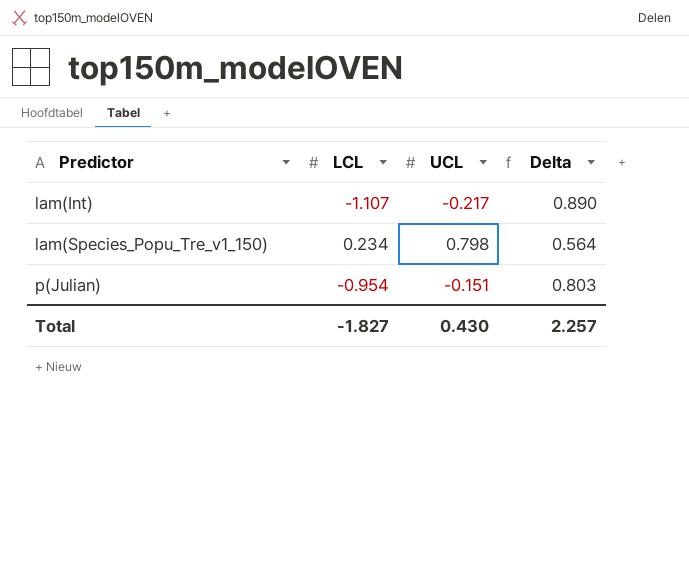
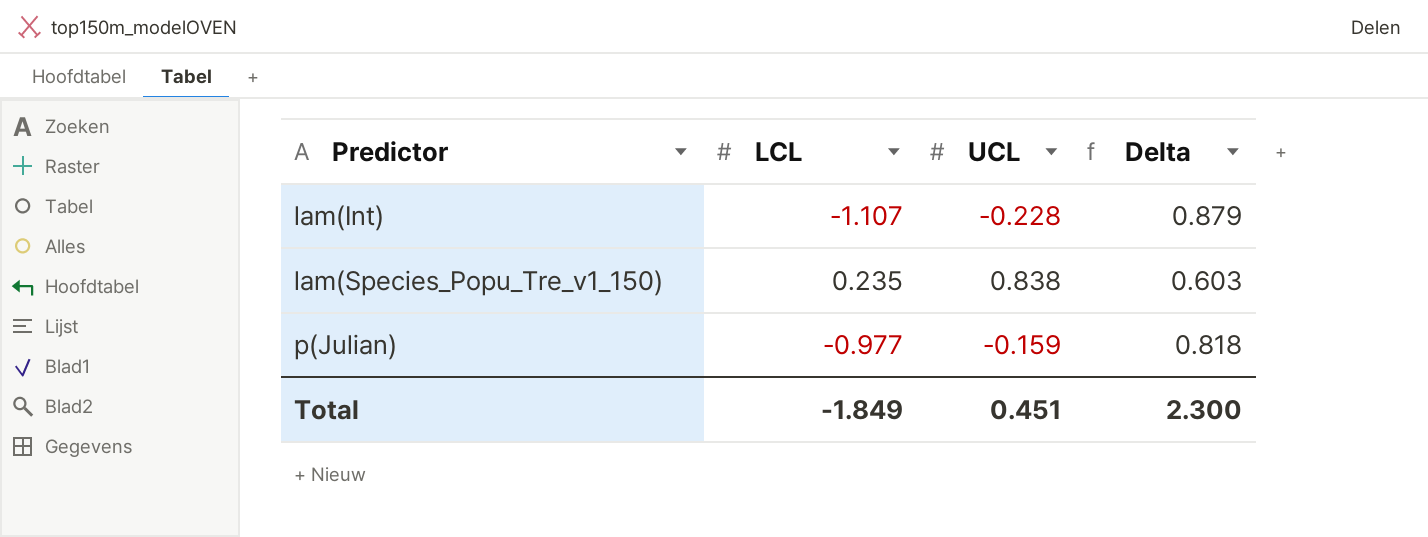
lam(Int) | UCL: -0.217 -> -0.228
lam(Int) | Delta: 0.890 -> 0.879
lam(Species_Popu_Tre_v1_150) | LCL: 0.234 -> 0.235
lam(Species_Popu_Tre_v1_150) | UCL: 0.798 -> 0.838
lam(Species_Popu_Tre_v1_150) | Delta: 0.564 -> 0.603
p(Julian) | LCL: -0.954 -> -0.977
p(Julian) | UCL: -0.151 -> -0.159
p(Julian) | Delta: 0.803 -> 0.818
Total | LCL: -1.827 -> -1.849
Total | UCL: 0.430 -> 0.451
Total | Delta: 2.257 -> 2.300

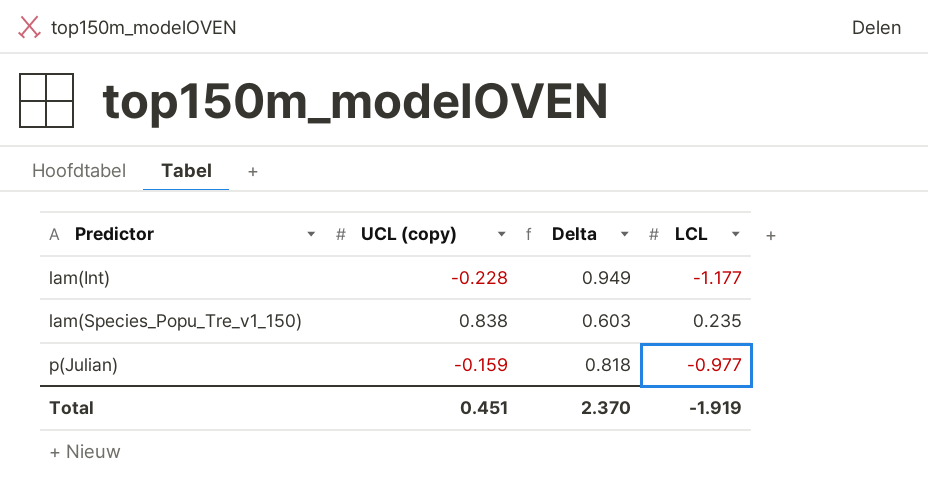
column name: UCL -> UCL (copy)
column LCL | position: 2 -> 4
lam(Int) | Delta: 0.879 -> 0.949
lam(Int) | LCL: -1.107 -> -1.177
Total | Delta: 2.300 -> 2.370
Total | LCL: -1.849 -> -1.919

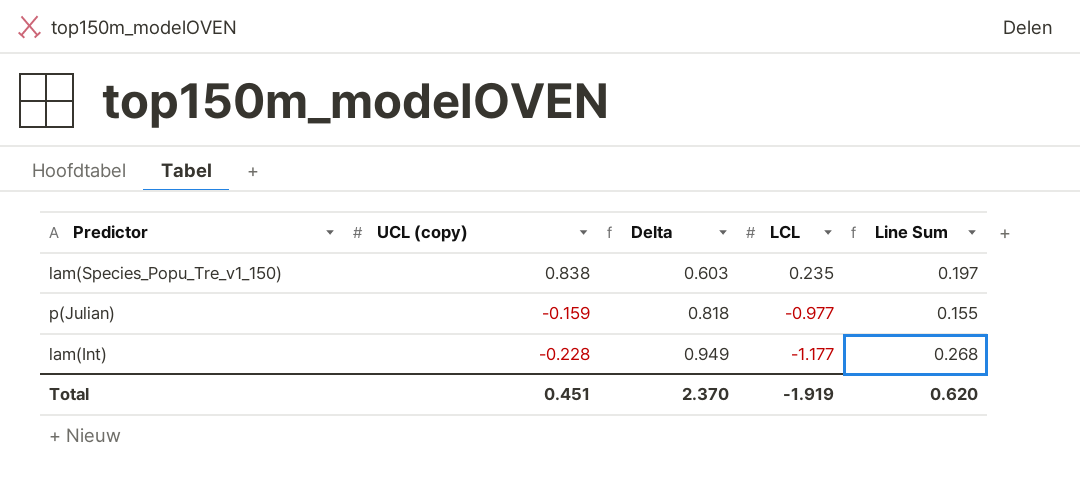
row order: Predictor ascending -> UCL (copy) descending
column Line Sum | formula: none -> [UCL (copy)] * [LCL]

